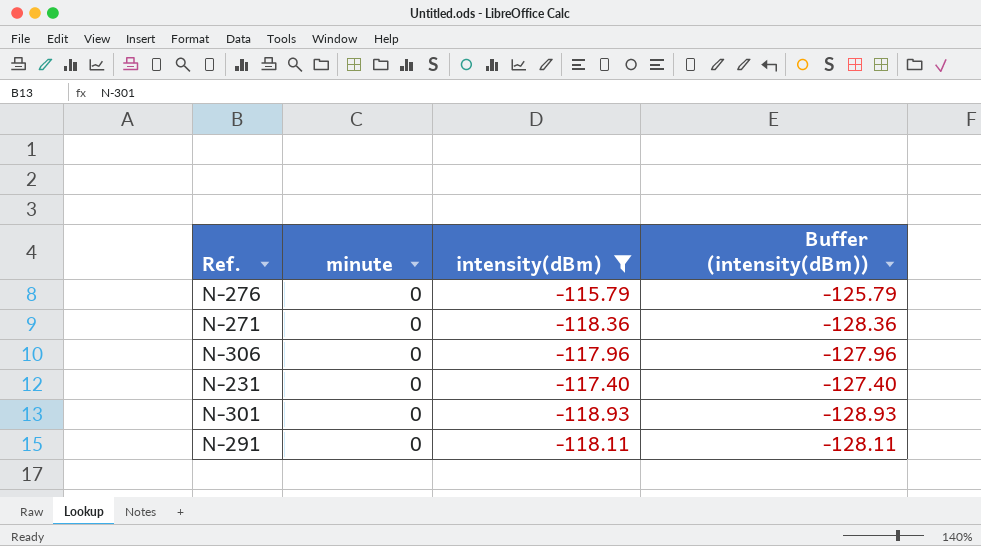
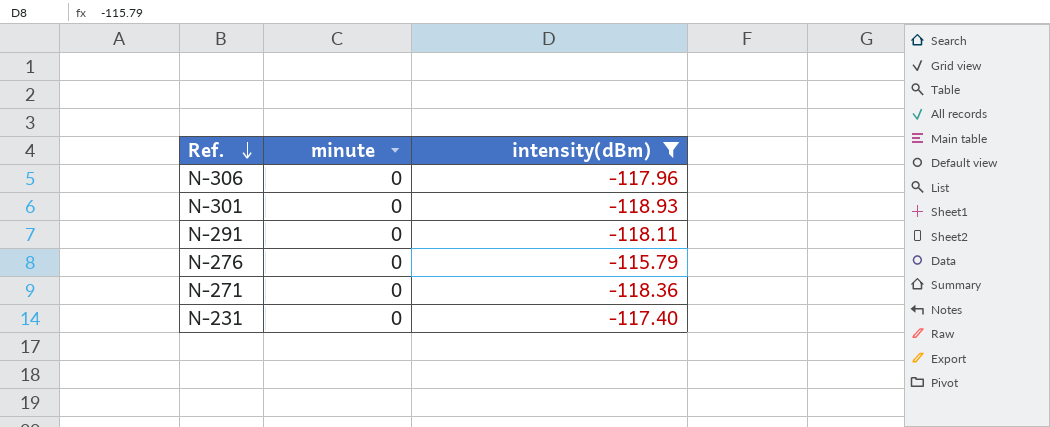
row order: none -> Ref. descending
column Buffer (intensity(dBm)) | formula: [intensity(dBm)] - 10 -> none

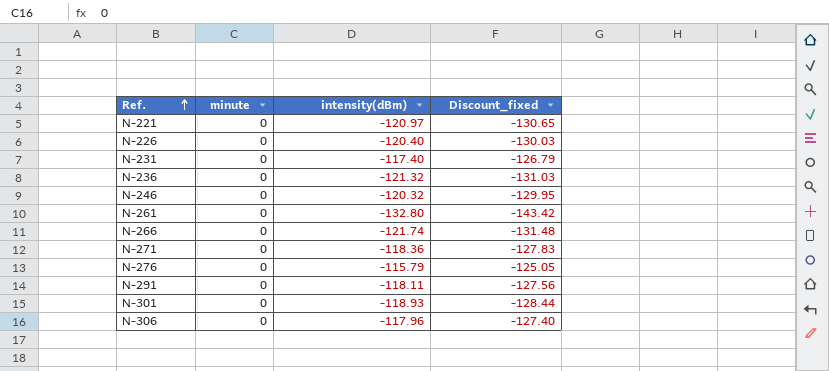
filter: intensity(dBm) >= -118.93 -> none
row order: Ref. descending -> Ref. ascending
column Discount_fixed | formula: none -> [intensity(dBm)] * 1.08

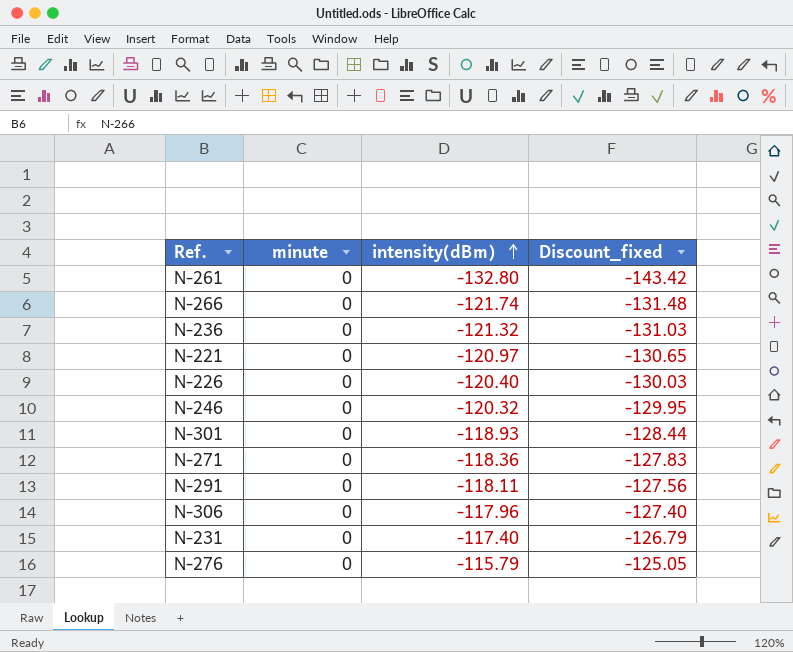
row order: Ref. ascending -> intensity(dBm) ascending

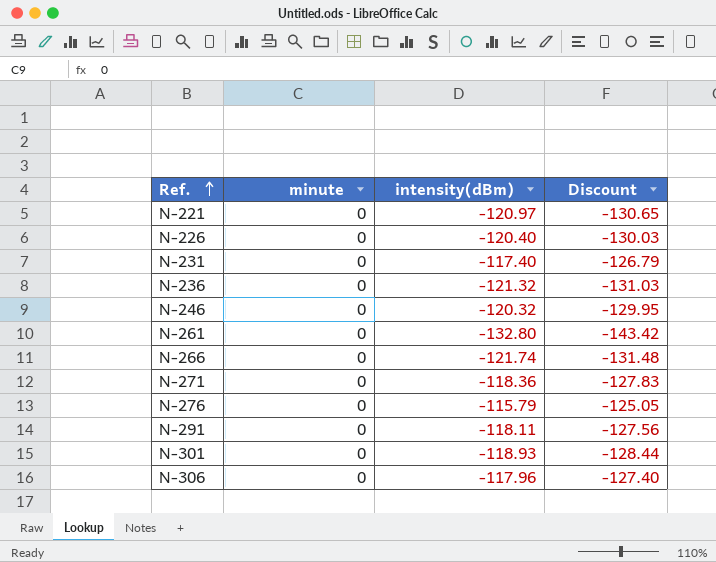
row order: intensity(dBm) ascending -> Ref. ascending
column name: Discount_fixed -> Discount

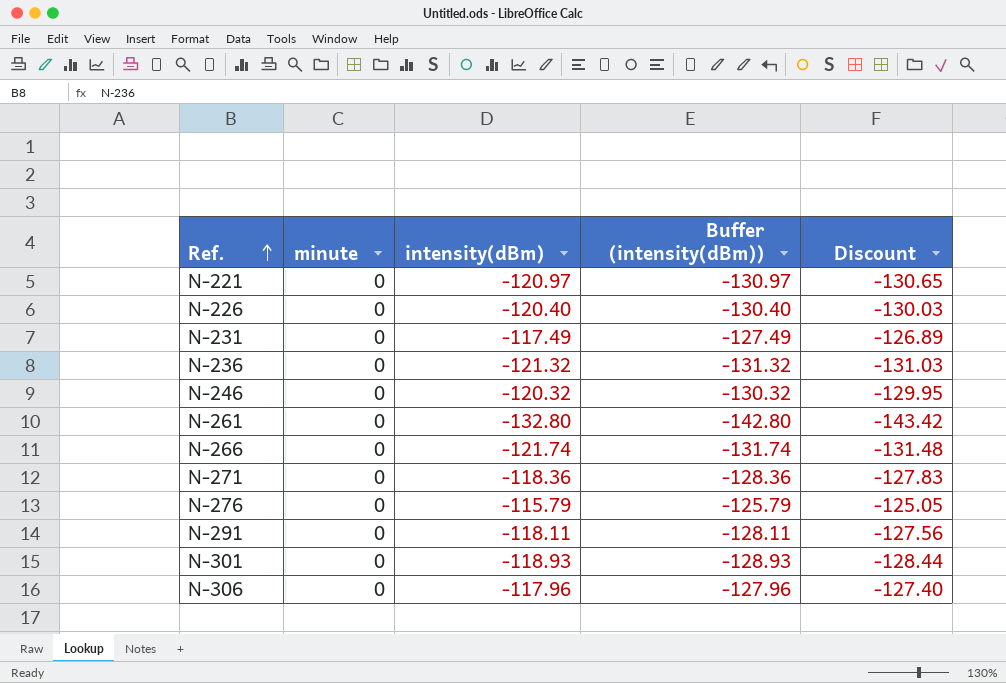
column Buffer (intensity(dBm)) | formula: none -> [intensity(dBm)] - 10
N-231 | intensity(dBm): -117.40 -> -117.49
N-231 | Discount: -126.79 -> -126.89

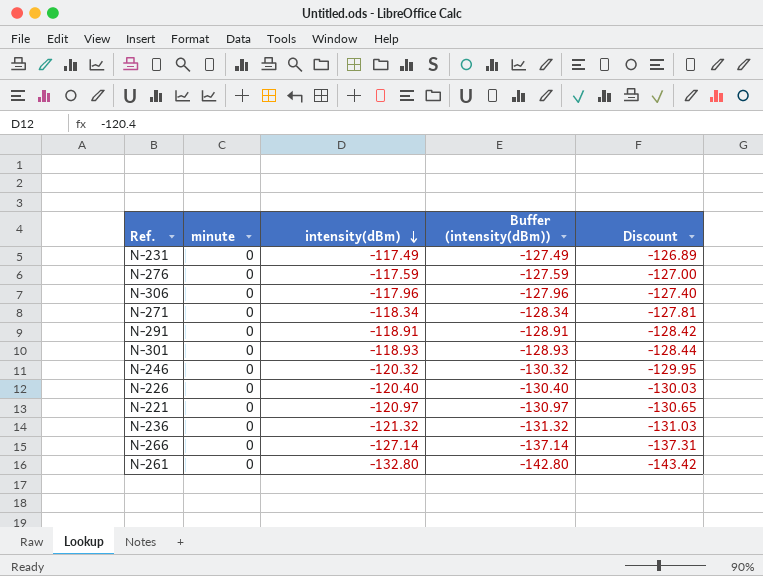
row order: Ref. ascending -> intensity(dBm) descending
N-276 | intensity(dBm): -115.79 -> -117.59
N-276 | Buffer (intensity(dBm)): -125.79 -> -127.59
N-276 | Discount: -125.05 -> -127.00
N-271 | intensity(dBm): -118.36 -> -118.34
N-271 | Buffer (intensity(dBm)): -128.36 -> -128.34
N-271 | Discount: -127.83 -> -127.81
N-291 | intensity(dBm): -118.11 -> -118.91
N-291 | Buffer (intensity(dBm)): -128.11 -> -128.91
N-291 | Discount: -127.56 -> -128.42
N-266 | intensity(dBm): -121.74 -> -127.14
N-266 | Buffer (intensity(dBm)): -131.74 -> -137.14
N-266 | Discount: -131.48 -> -137.31

